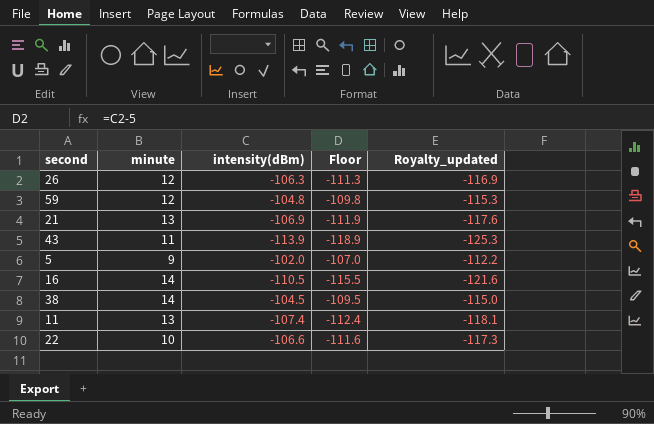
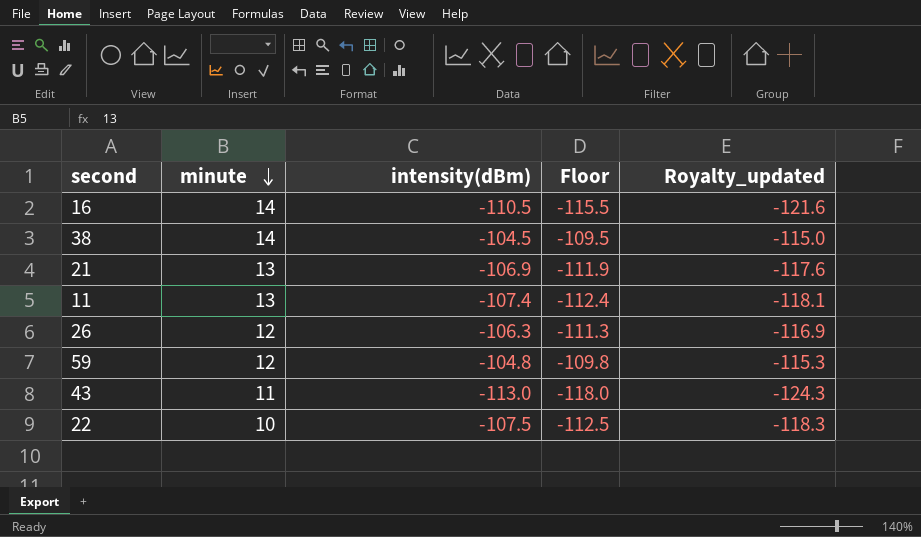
row order: none -> minute descending
row 5: 9 | -102.0 | -107.0 | -112.2 -> none
43 | intensity(dBm): -113.9 -> -113.0
43 | Floor: -118.9 -> -118.0
43 | Royalty_updated: -125.3 -> -124.3
22 | intensity(dBm): -106.6 -> -107.5
22 | Floor: -111.6 -> -112.5
22 | Royalty_updated: -117.3 -> -118.3

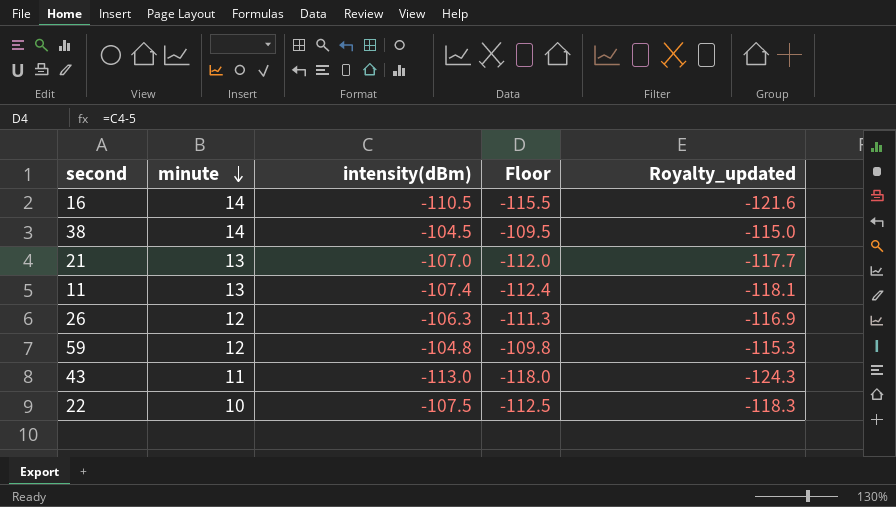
21 | intensity(dBm): -106.9 -> -107.0
21 | Floor: -111.9 -> -112.0
21 | Royalty_updated: -117.6 -> -117.7

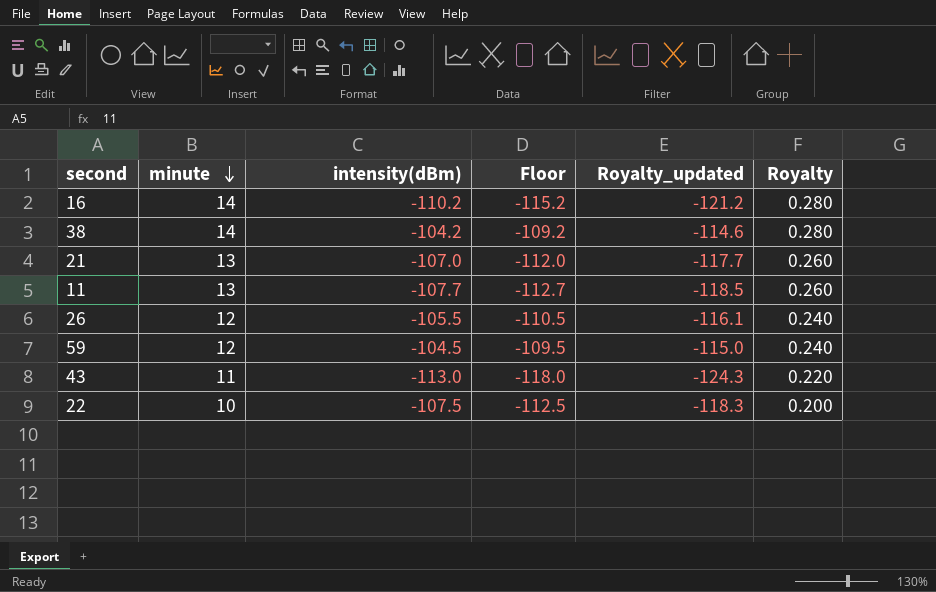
column Royalty | formula: none -> [minute] * 0.02
16 | intensity(dBm): -110.5 -> -110.2
16 | Floor: -115.5 -> -115.2
16 | Royalty_updated: -121.6 -> -121.2
38 | intensity(dBm): -104.5 -> -104.2
38 | Floor: -109.5 -> -109.2
38 | Royalty_updated: -115.0 -> -114.6
11 | intensity(dBm): -107.4 -> -107.7
11 | Floor: -112.4 -> -112.7
11 | Royalty_updated: -118.1 -> -118.5
26 | intensity(dBm): -106.3 -> -105.5
26 | Floor: -111.3 -> -110.5
26 | Royalty_updated: -116.9 -> -116.1
59 | intensity(dBm): -104.8 -> -104.5
59 | Floor: -109.8 -> -109.5
59 | Royalty_updated: -115.3 -> -115.0

